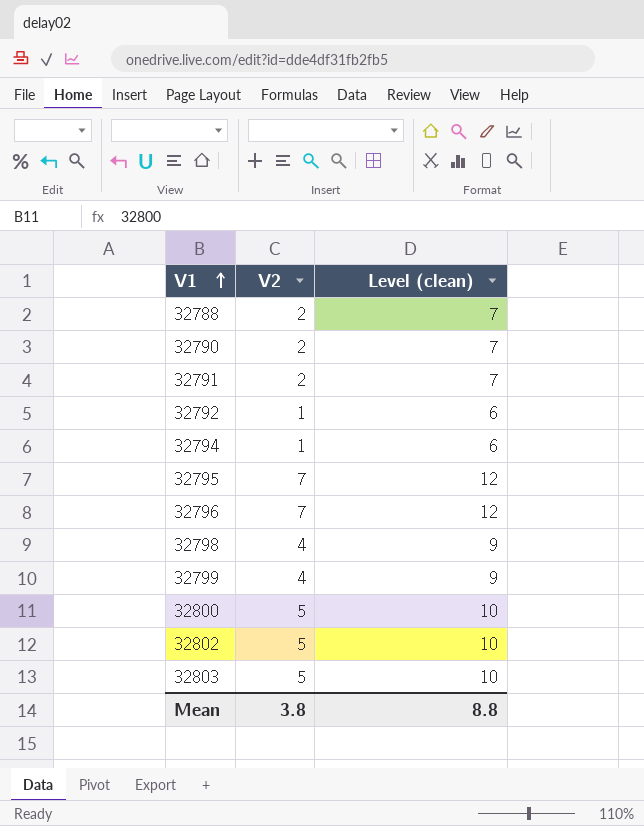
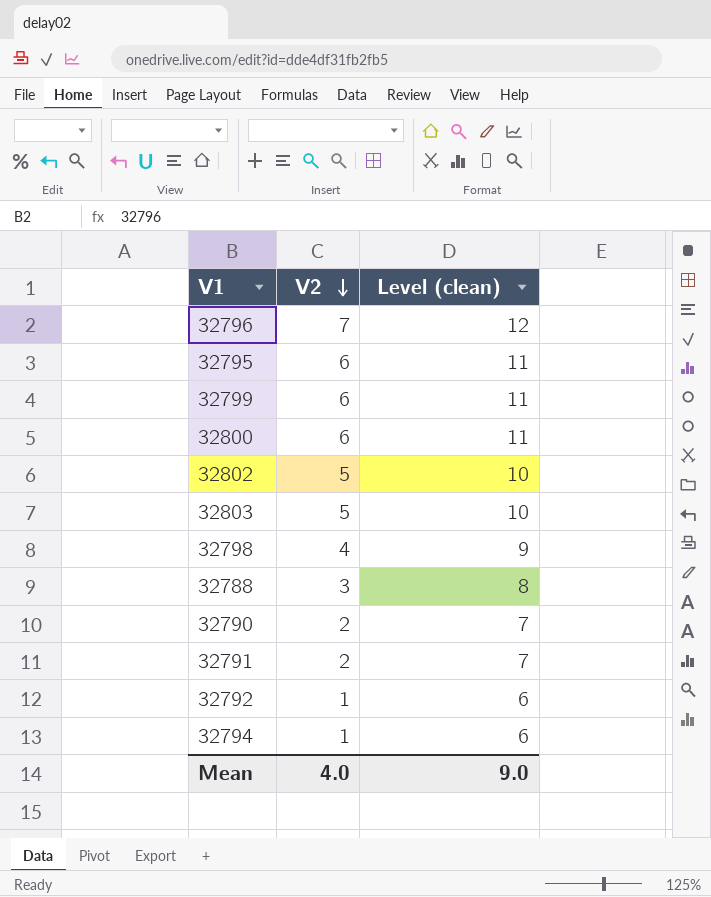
row order: V1 ascending -> V2 descending
32795 | V2: 7 -> 6
32795 | Level (clean): 12 -> 11
32799 | V2: 4 -> 6
32799 | Level (clean): 9 -> 11
32800 | V2: 5 -> 6
32800 | Level (clean): 10 -> 11
32788 | V2: 2 -> 3
32788 | Level (clean): 7 -> 8
Mean | V2: 3.8 -> 4.0
Mean | Level (clean): 8.8 -> 9.0

